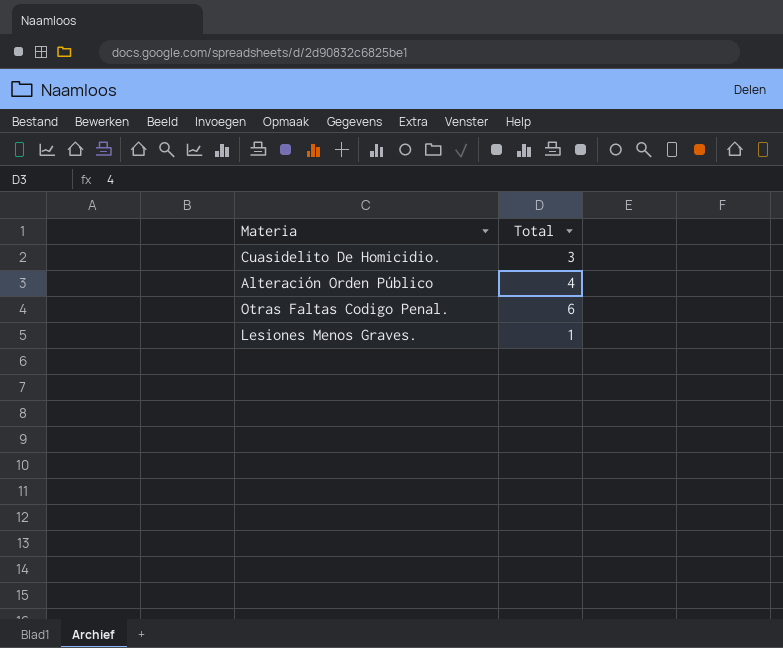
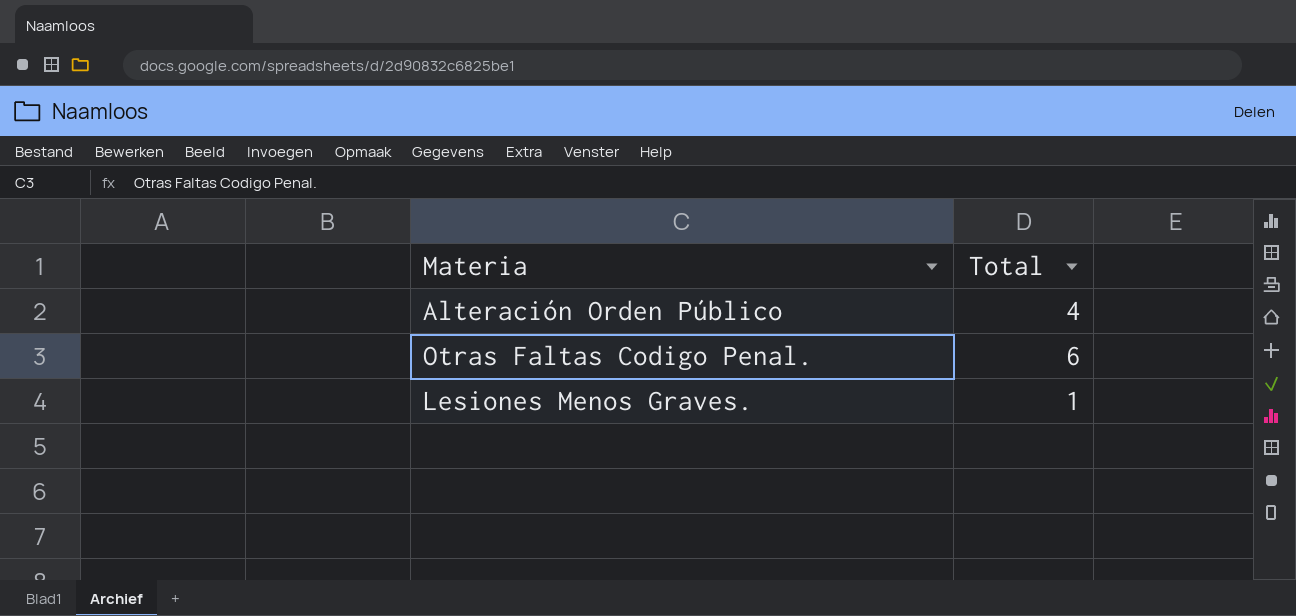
row Cuasidelito De Homicidio.: 3 -> none

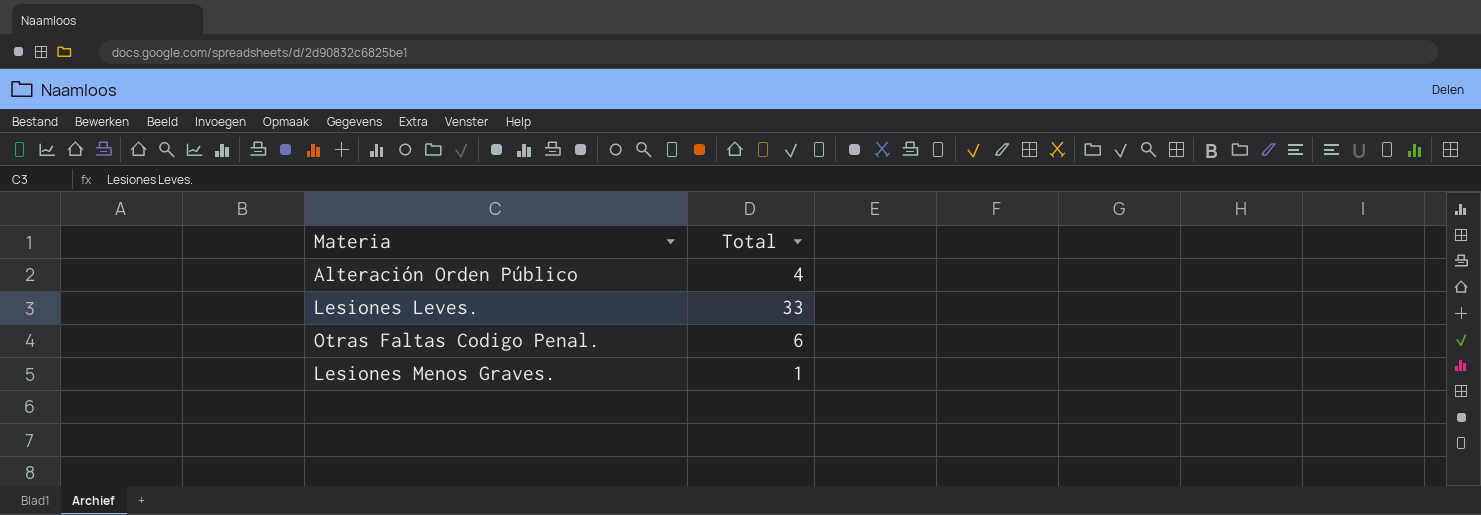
row Lesiones Leves.: none -> 33

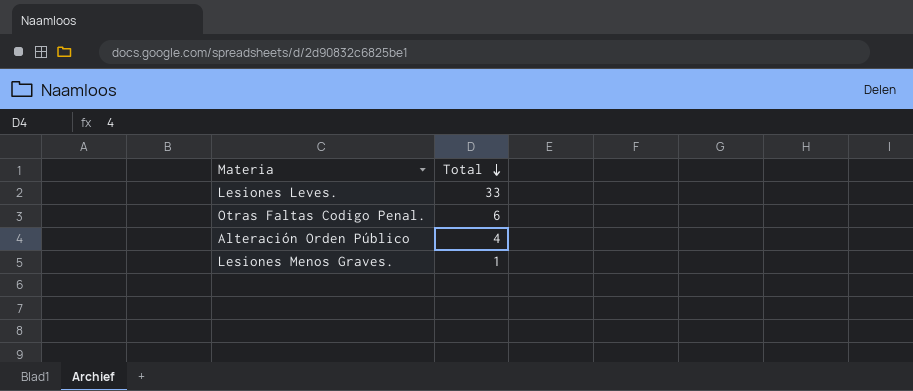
row order: none -> Total descending

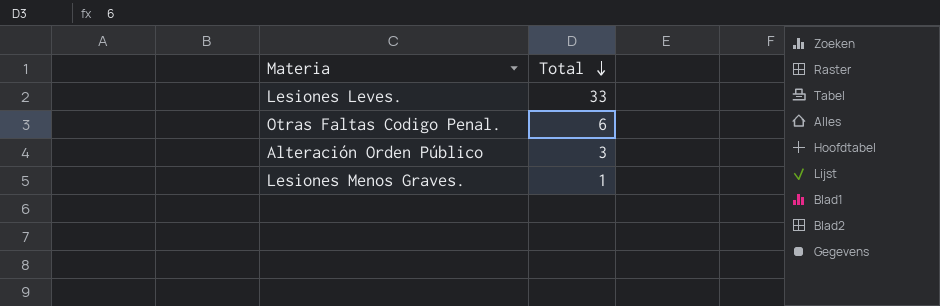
Alteración Orden Público | Total: 4 -> 3

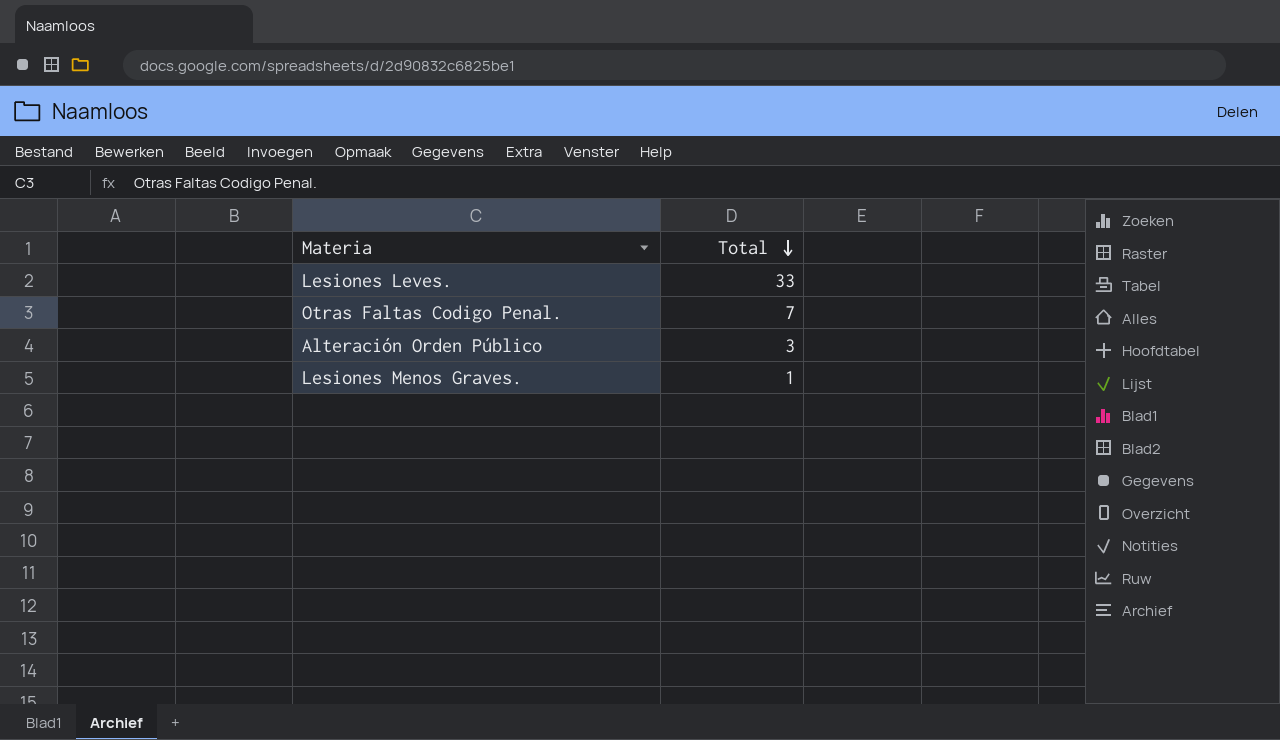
Otras Faltas Codigo Penal. | Total: 6 -> 7

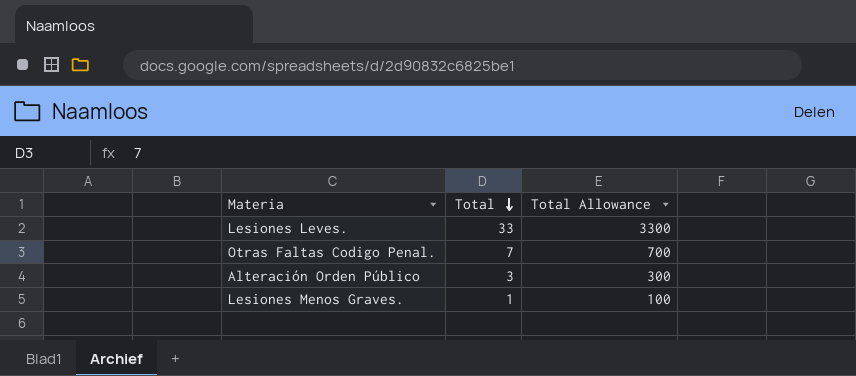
column Total Allowance | formula: none -> [Total] * 100

